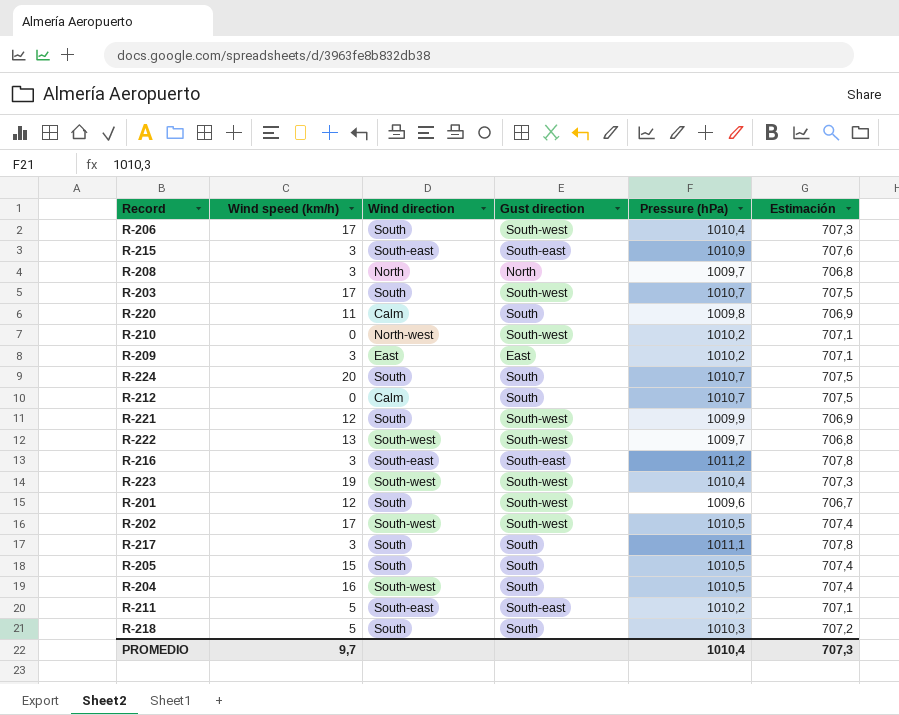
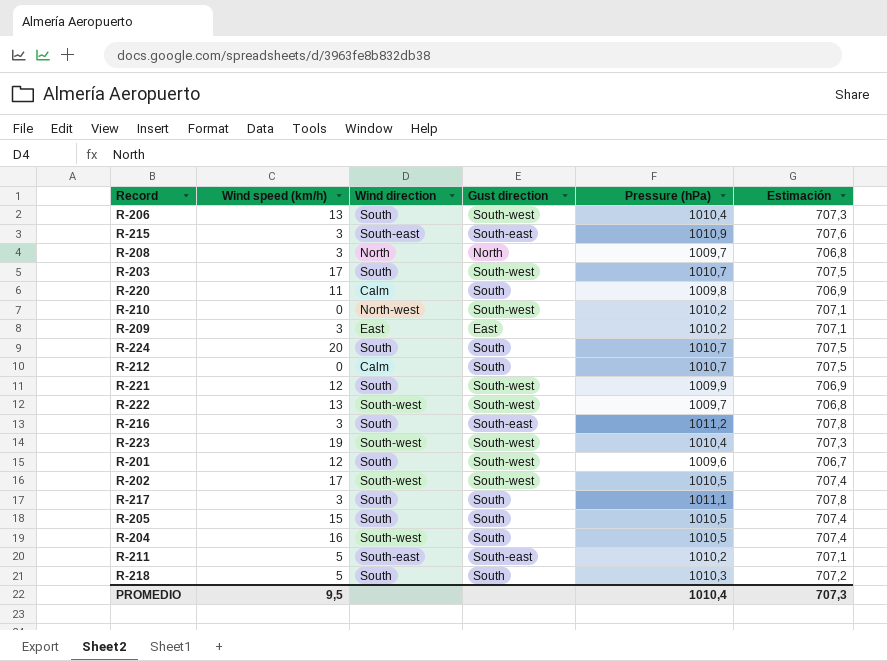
R-206 | Wind speed (km/h): 17 -> 13
R-216 | Wind direction: South-east -> South
PROMEDIO | Wind speed (km/h): 9,7 -> 9,5

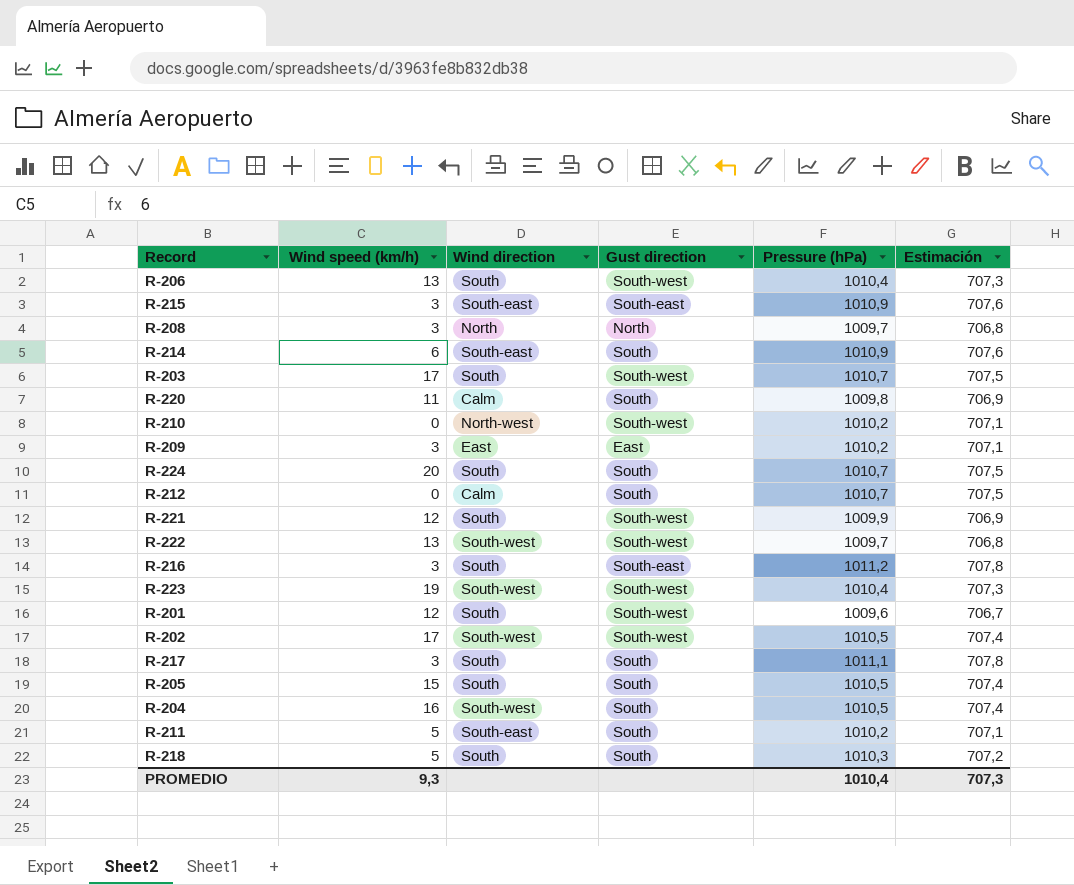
row R-214: none -> 6 | South-east | South | 1010,9 | 707,6
R-211 | Gust direction: South-east -> South
PROMEDIO | Wind speed (km/h): 9,5 -> 9,3

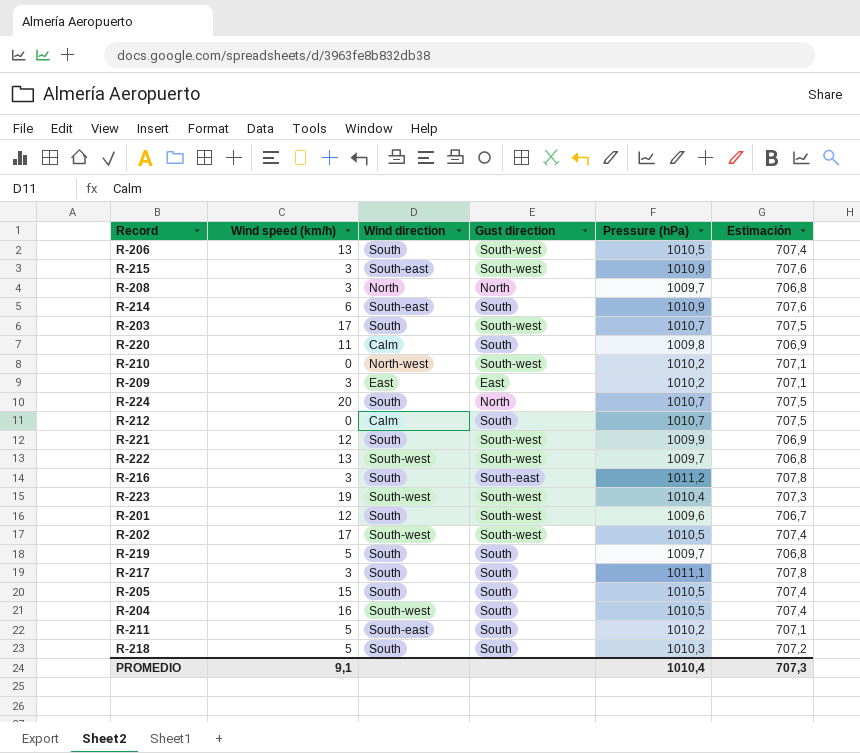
R-206 | Pressure (hPa): 1010,4 -> 1010,5
R-206 | Estimación: 707,3 -> 707,4
R-215 | Gust direction: South-east -> South-west
R-224 | Gust direction: South -> North
row R-219: none -> 5 | South | South | 1009,7 | 706,8
PROMEDIO | Wind speed (km/h): 9,3 -> 9,1

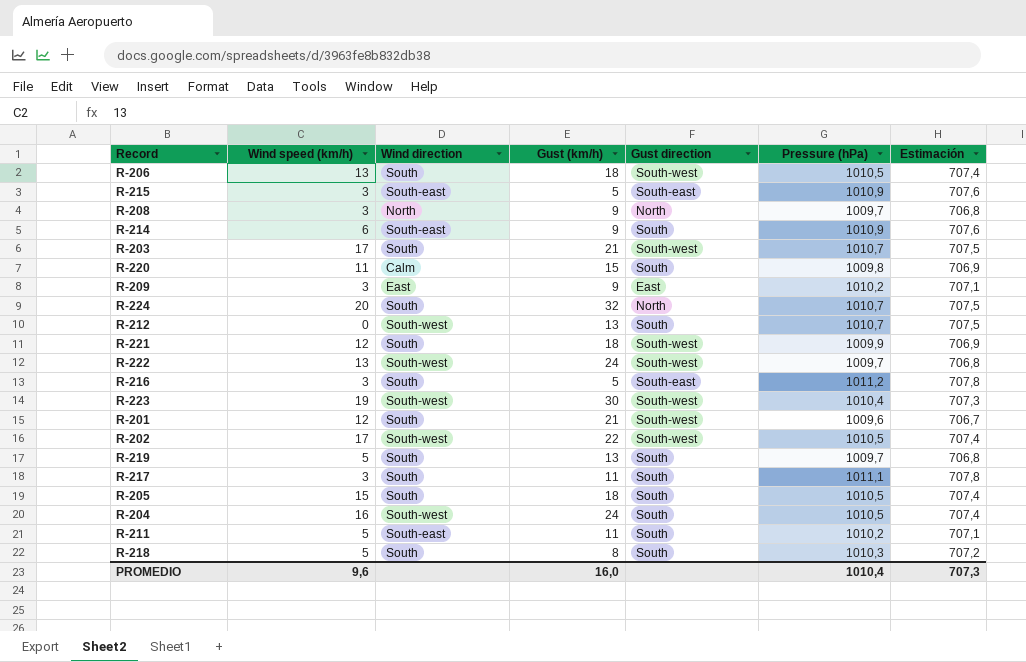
column Gust (km/h) | position: none -> 4
row R-210: 0 | North-west | South-west | 1010,2 | 707,1 -> none
R-215 | Gust direction: South-west -> South-east
R-212 | Wind direction: Calm -> South-west
PROMEDIO | Wind speed (km/h): 9,1 -> 9,6

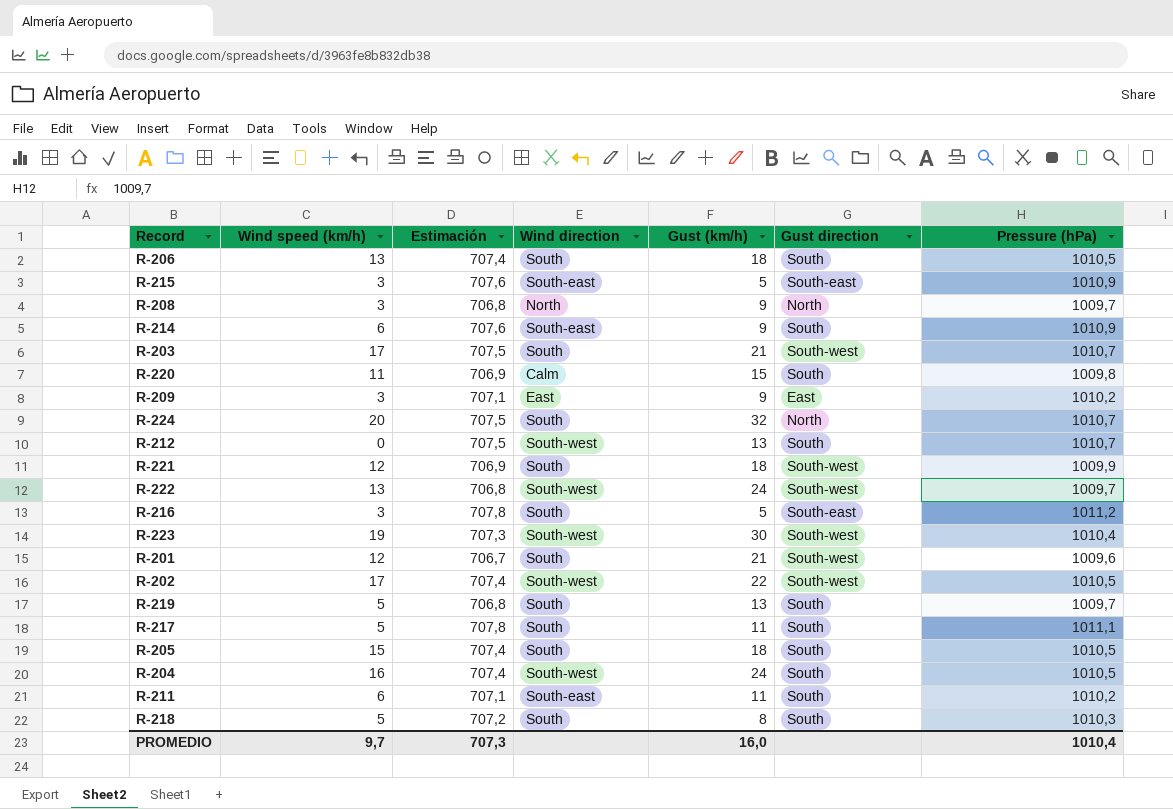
column Estimación | position: 7 -> 3
R-206 | Gust direction: South-west -> South
R-217 | Wind speed (km/h): 3 -> 5
R-211 | Wind speed (km/h): 5 -> 6
PROMEDIO | Wind speed (km/h): 9,6 -> 9,7

